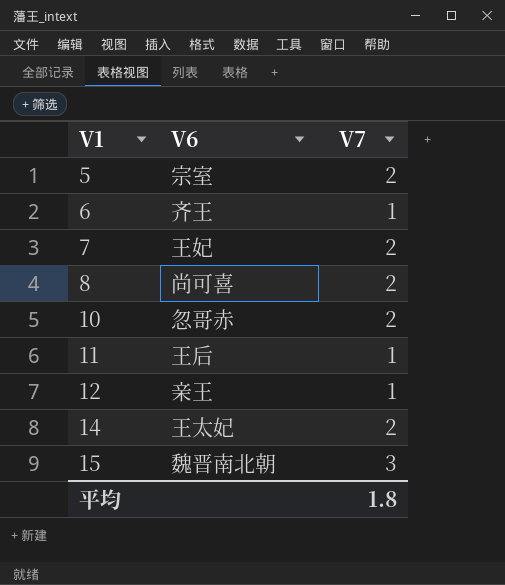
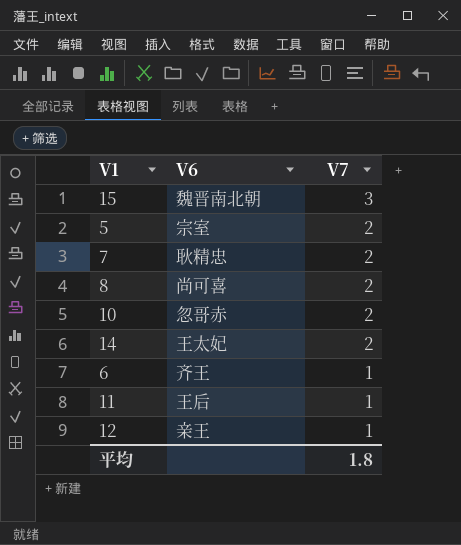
row order: V1 ascending -> V7 descending
7 | V6: 王妃 -> 耿精忠

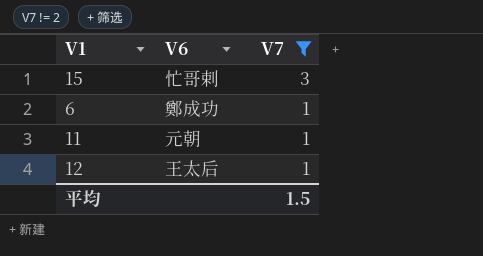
filter: none -> V7 != 2
15 | V6: 魏晋南北朝 -> 忙哥剌
6 | V6: 齐王 -> 鄭成功
11 | V6: 王后 -> 元朝
12 | V6: 亲王 -> 王太后
平均 | V7: 1.8 -> 1.5

